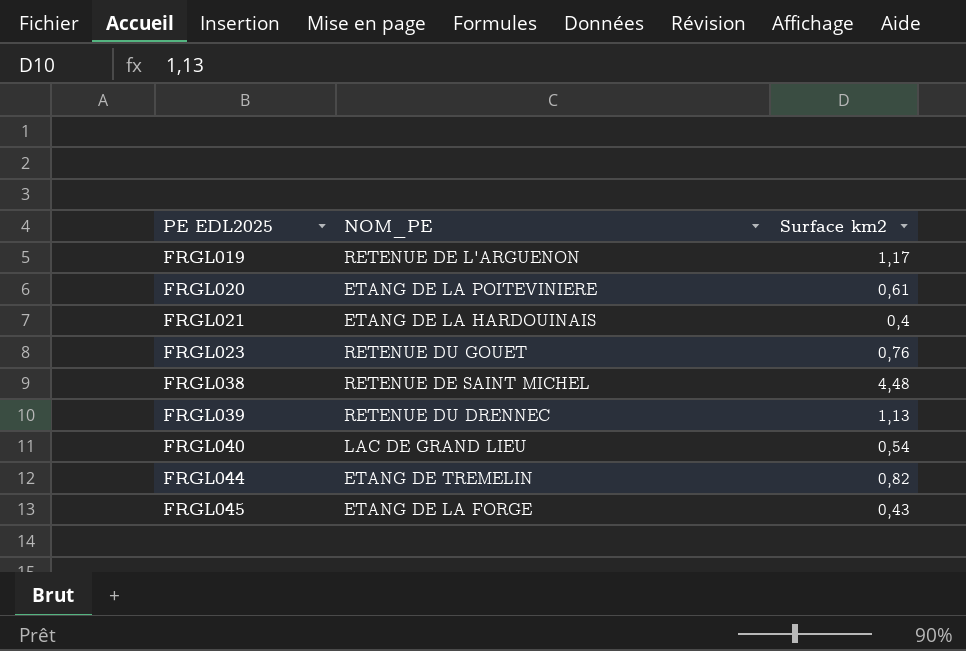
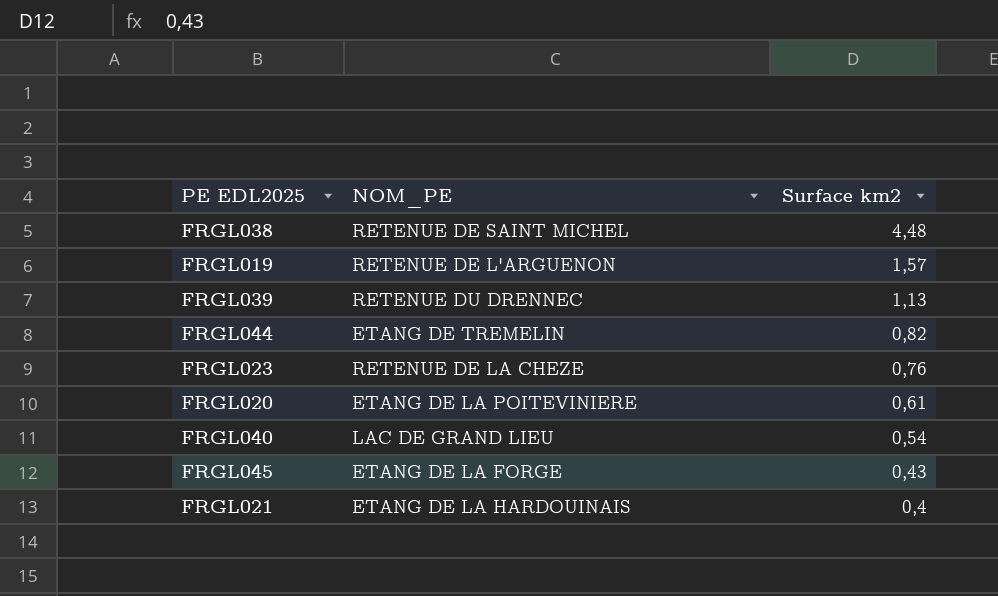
row order: PE EDL2025 ascending -> Surface km2 descending
FRGL019 | Surface km2: 1,17 -> 1,57
FRGL023 | NOM_PE: RETENUE DU GOUET -> RETENUE DE LA CHEZE

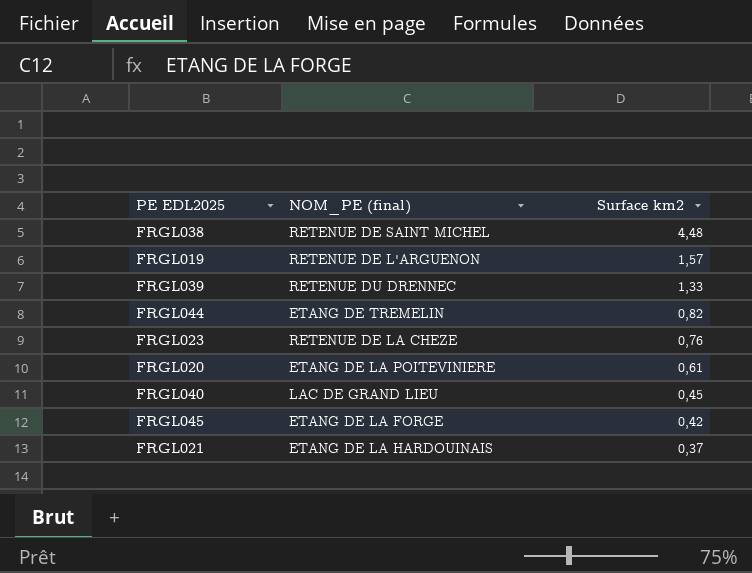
column name: NOM_PE -> NOM_PE (final)
FRGL039 | Surface km2: 1,13 -> 1,33
FRGL040 | Surface km2: 0,54 -> 0,45
FRGL045 | Surface km2: 0,43 -> 0,42
FRGL021 | Surface km2: 0,4 -> 0,37

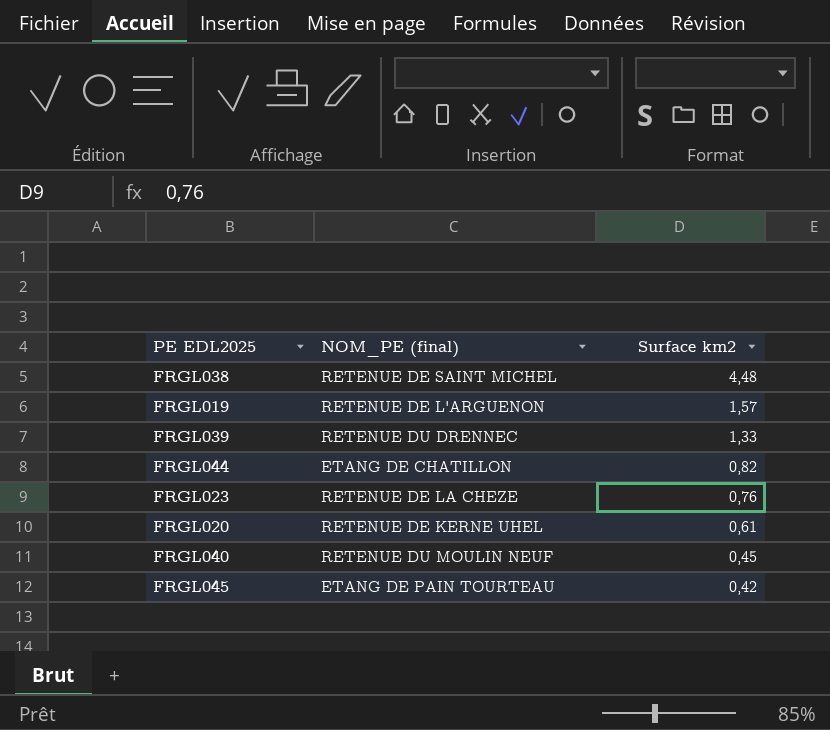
row FRGL021: ETANG DE LA HARDOUINAIS | 0,37 -> none
FRGL044 | NOM_PE (final): ETANG DE TREMELIN -> ETANG DE CHATILLON
FRGL020 | NOM_PE (final): ETANG DE LA POITEVINIERE -> RETENUE DE KERNE UHEL
FRGL040 | NOM_PE (final): LAC DE GRAND LIEU -> RETENUE DU MOULIN NEUF
FRGL045 | NOM_PE (final): ETANG DE LA FORGE -> ETANG DE PAIN TOURTEAU

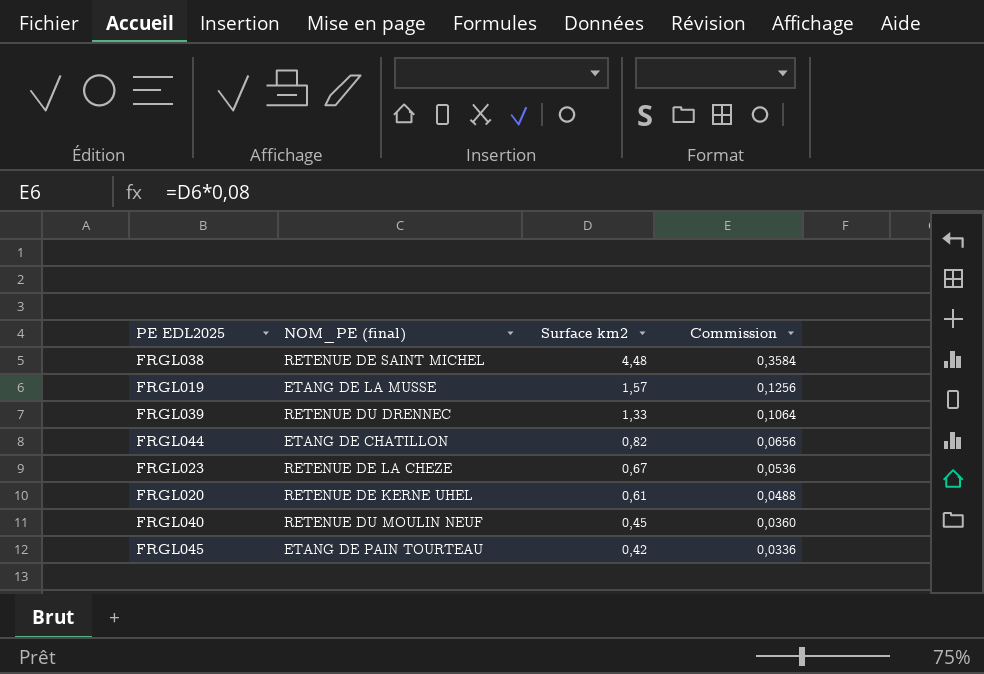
column Commission | formula: none -> [Surface km2] * 0,08
FRGL019 | NOM_PE (final): RETENUE DE L'ARGUENON -> ETANG DE LA MUSSE
FRGL023 | Surface km2: 0,76 -> 0,67

